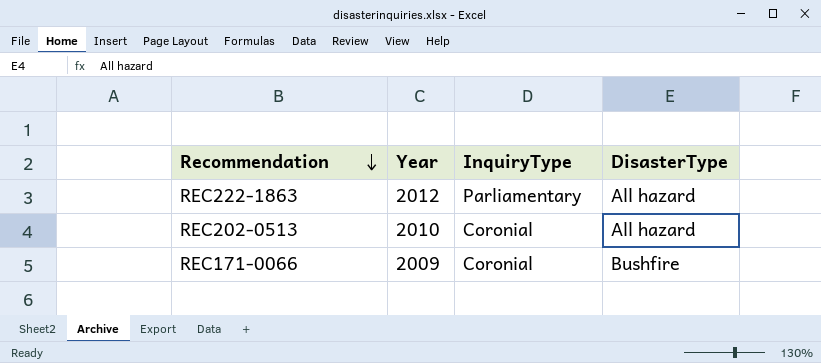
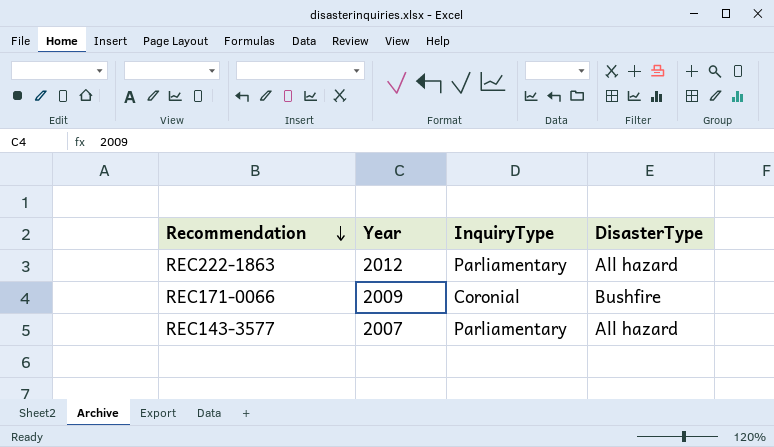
row REC202-0513: 2010 | Coronial | All hazard -> none
row REC143-3577: none -> 2007 | Parliamentary | All hazard

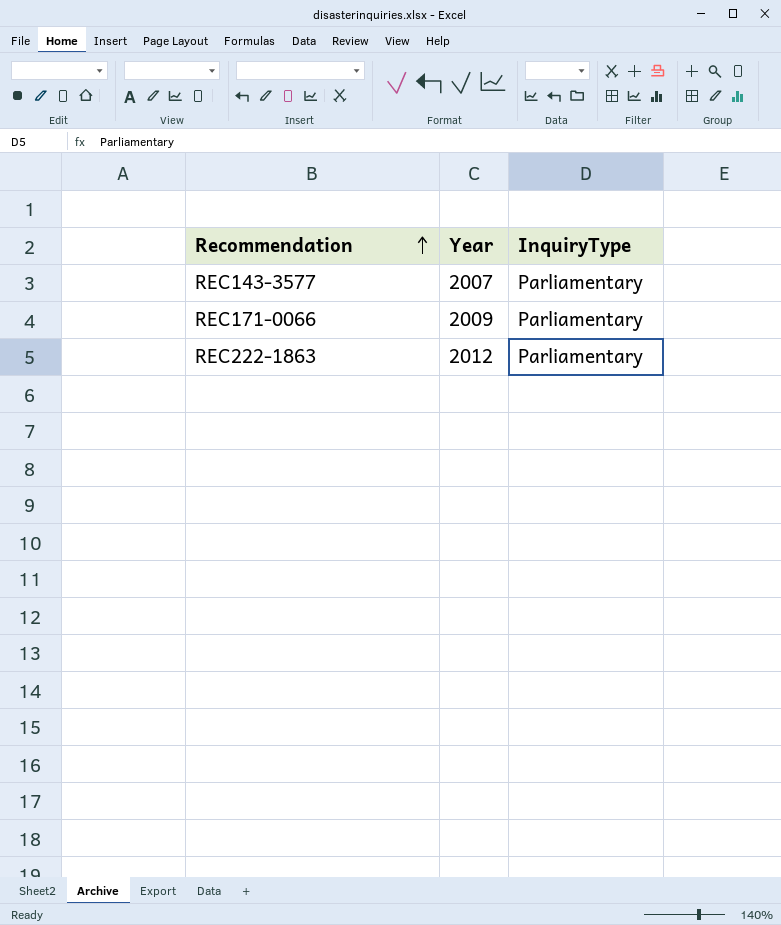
row order: Recommendation descending -> Recommendation ascending
column DisasterType | position: 4 -> none
REC171-0066 | InquiryType: Coronial -> Parliamentary

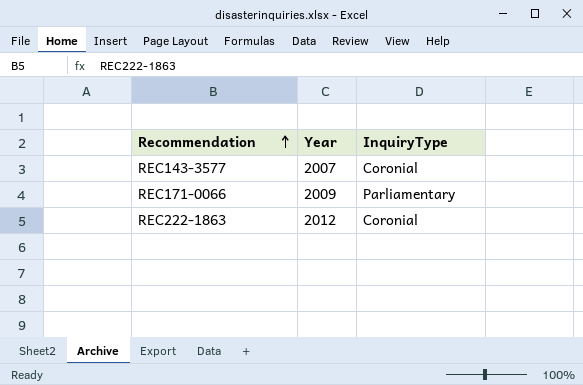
REC143-3577 | InquiryType: Parliamentary -> Coronial
REC222-1863 | InquiryType: Parliamentary -> Coronial

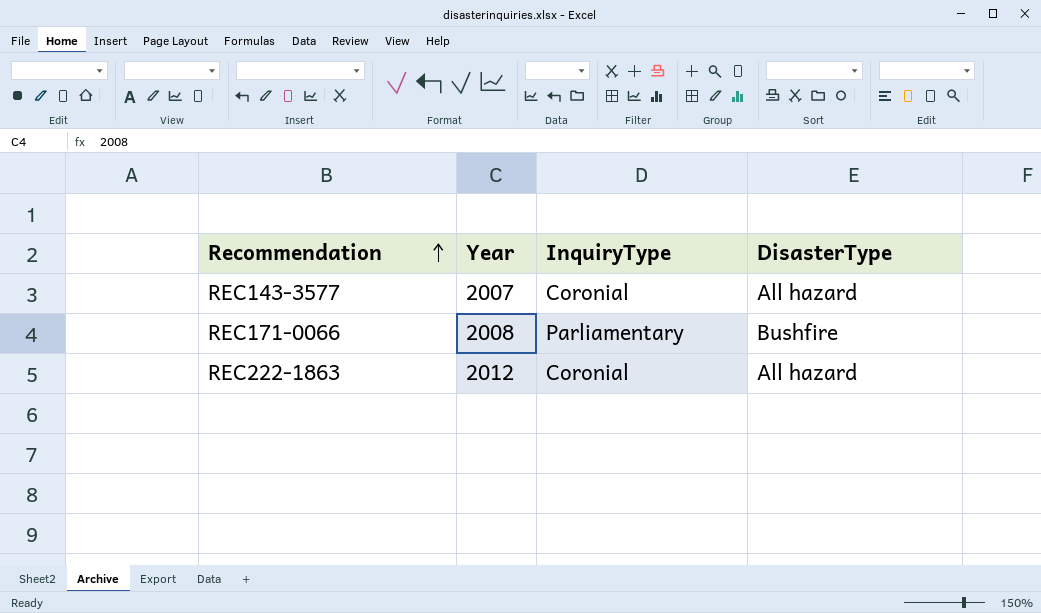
column DisasterType | position: none -> 4
REC171-0066 | Year: 2009 -> 2008

